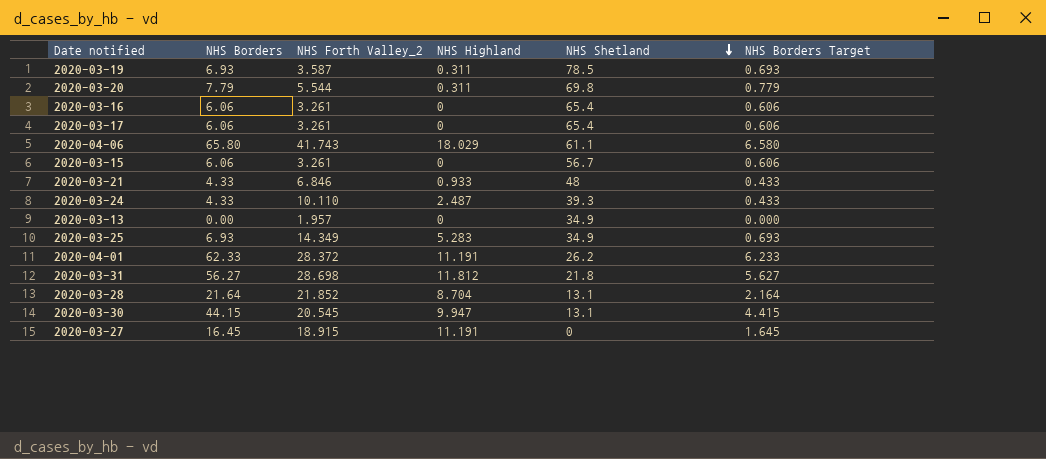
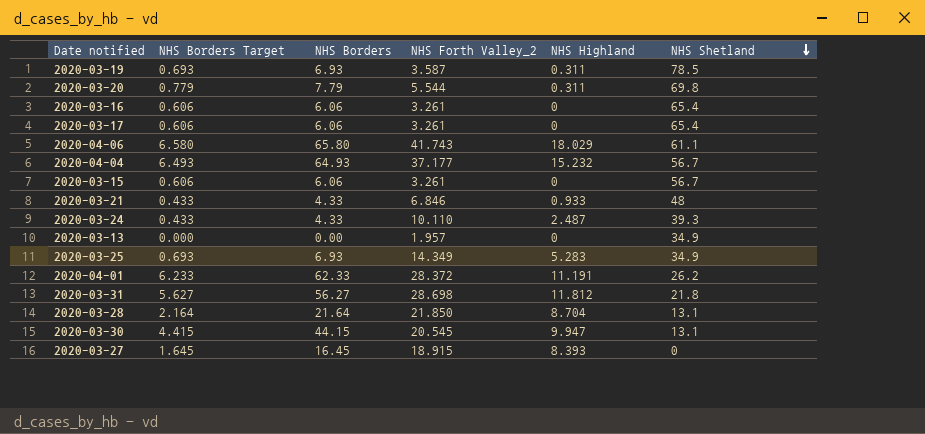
column NHS Borders Target | position: 6 -> 2
row 2020-04-04: none -> 6.493 | 64.93 | 37.177 | 15.232 | 56.7
2020-03-28 | NHS Forth Valley_2: 21.852 -> 21.850
2020-03-27 | NHS Highland: 11.191 -> 8.393

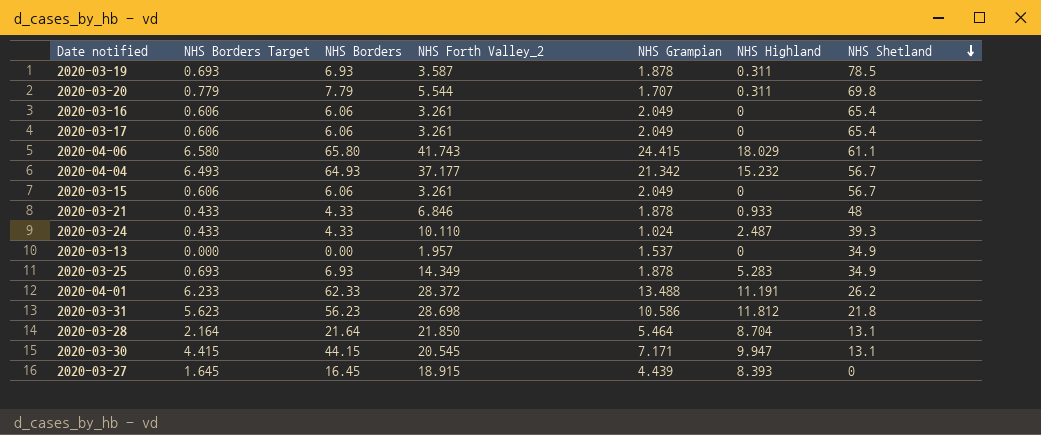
column NHS Grampian | position: none -> 5
2020-03-31 | NHS Borders Target: 5.627 -> 5.623
2020-03-31 | NHS Borders: 56.27 -> 56.23

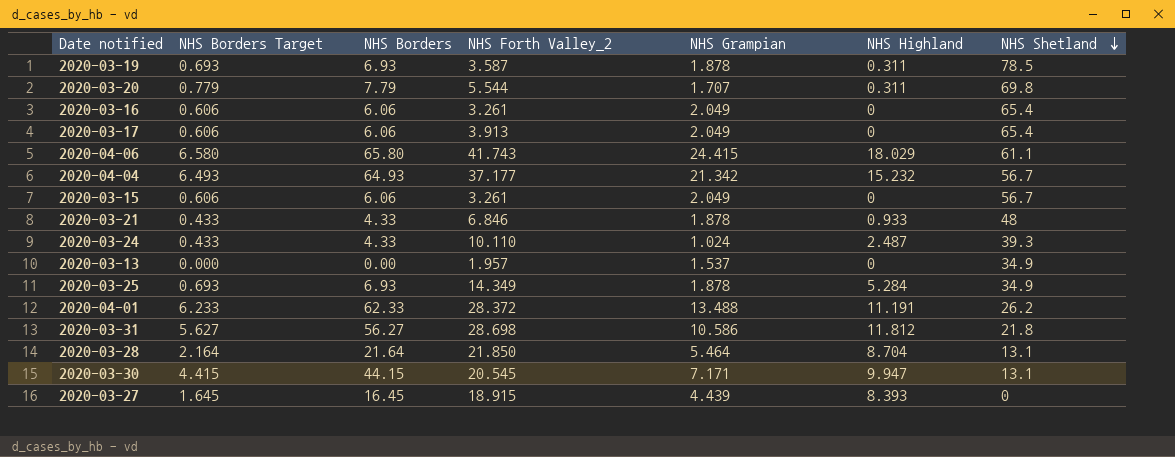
2020-03-17 | NHS Forth Valley_2: 3.261 -> 3.913
2020-03-25 | NHS Highland: 5.283 -> 5.284
2020-03-31 | NHS Borders Target: 5.623 -> 5.627
2020-03-31 | NHS Borders: 56.23 -> 56.27

